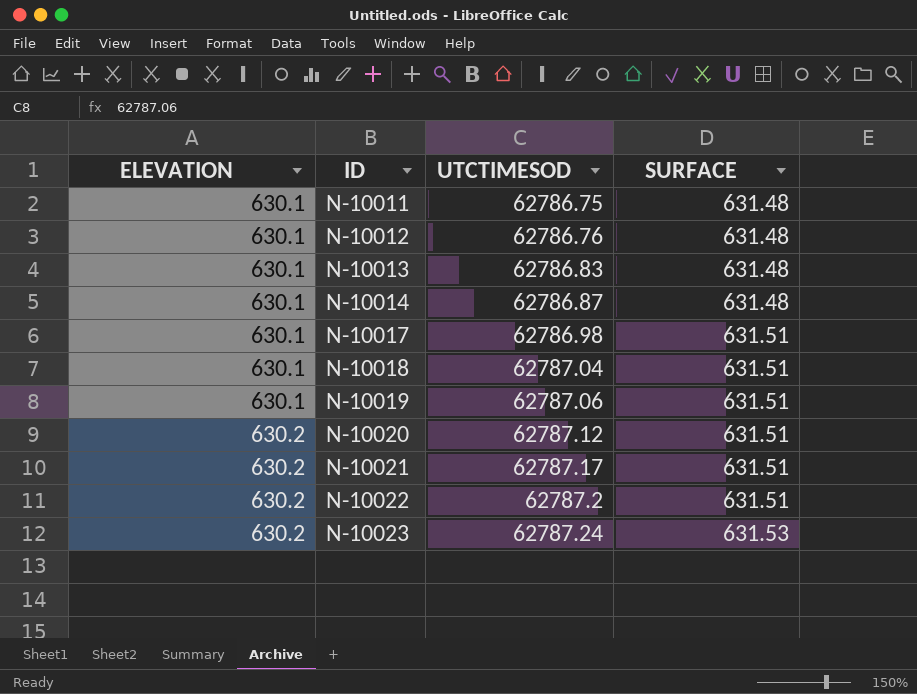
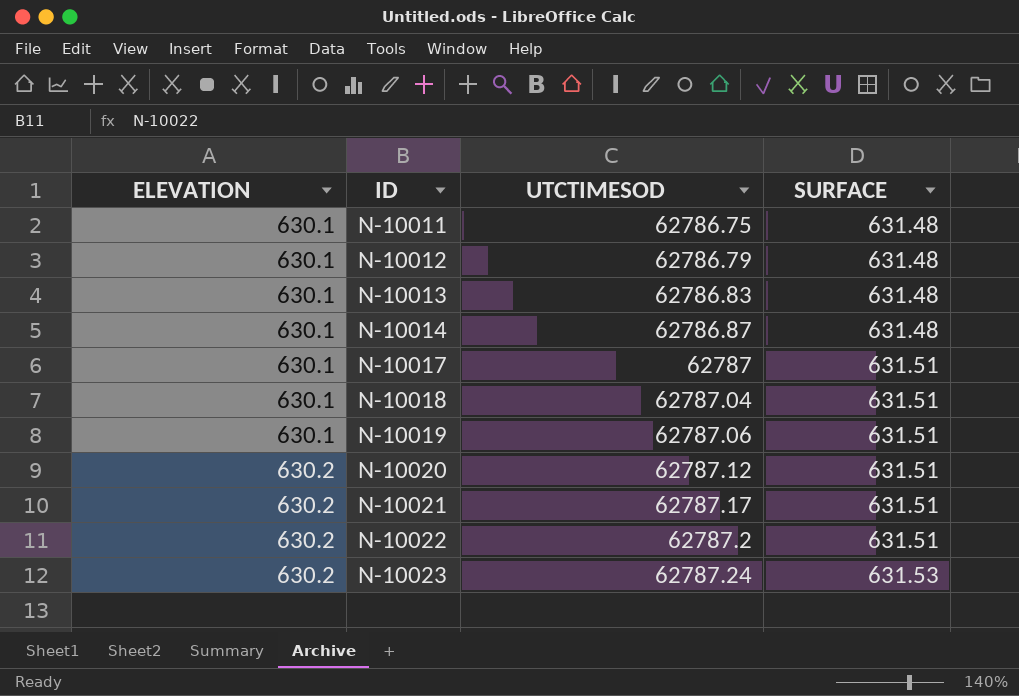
N-10012 | UTCTIMESOD: 62786.76 -> 62786.79
N-10017 | UTCTIMESOD: 62786.98 -> 62787

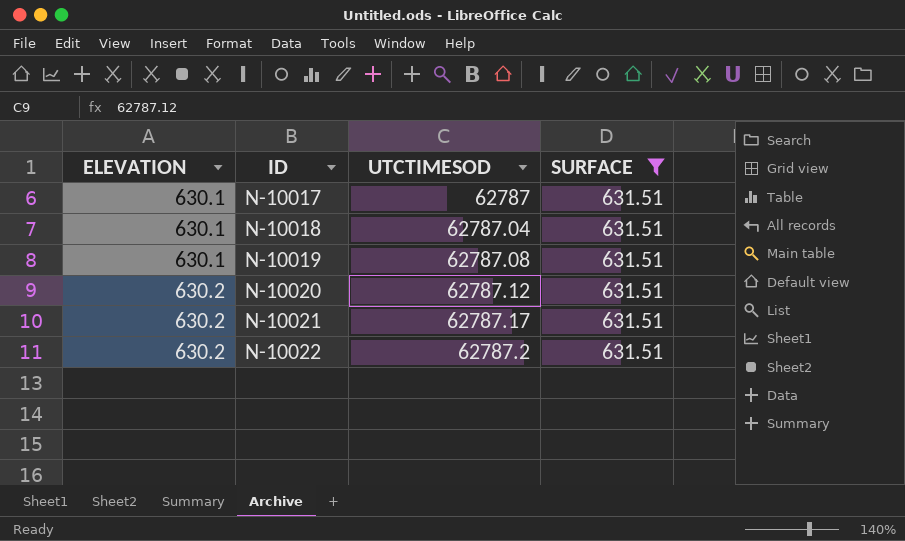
filter: none -> SURFACE = 631.51
N-10019 | UTCTIMESOD: 62787.06 -> 62787.08

